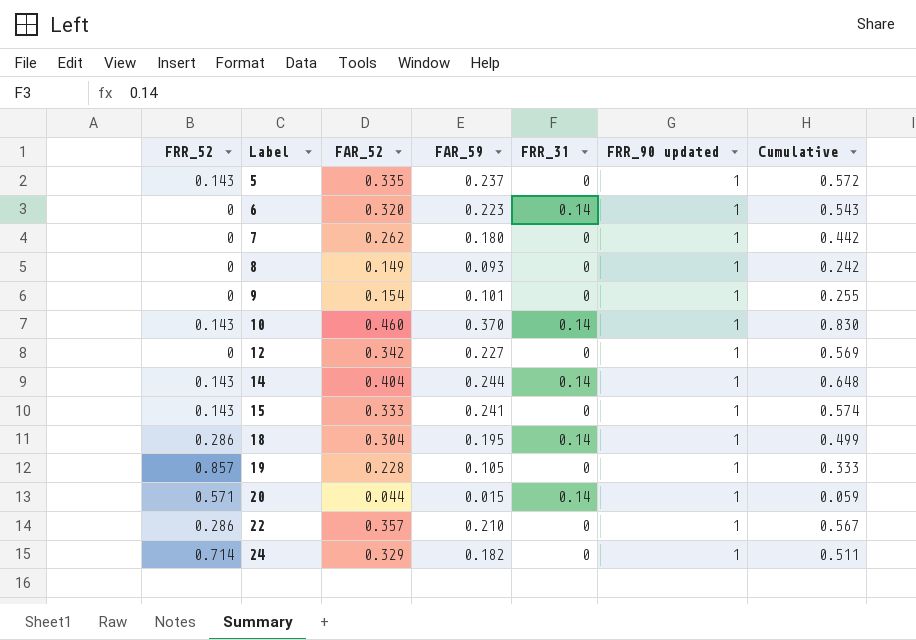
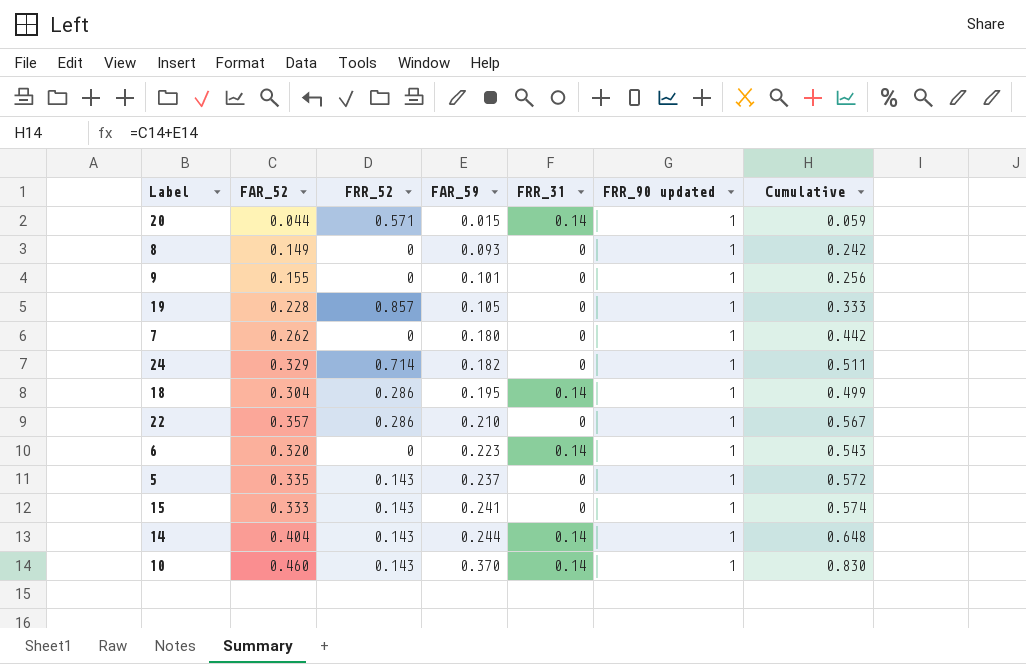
row order: Label ascending -> FAR_59 ascending
column FRR_52 | position: 1 -> 3
row 12: 0 | 0.342 | 0.227 | 0 | 1 | 0.569 -> none
9 | FAR_52: 0.154 -> 0.155
9 | Cumulative: 0.255 -> 0.256

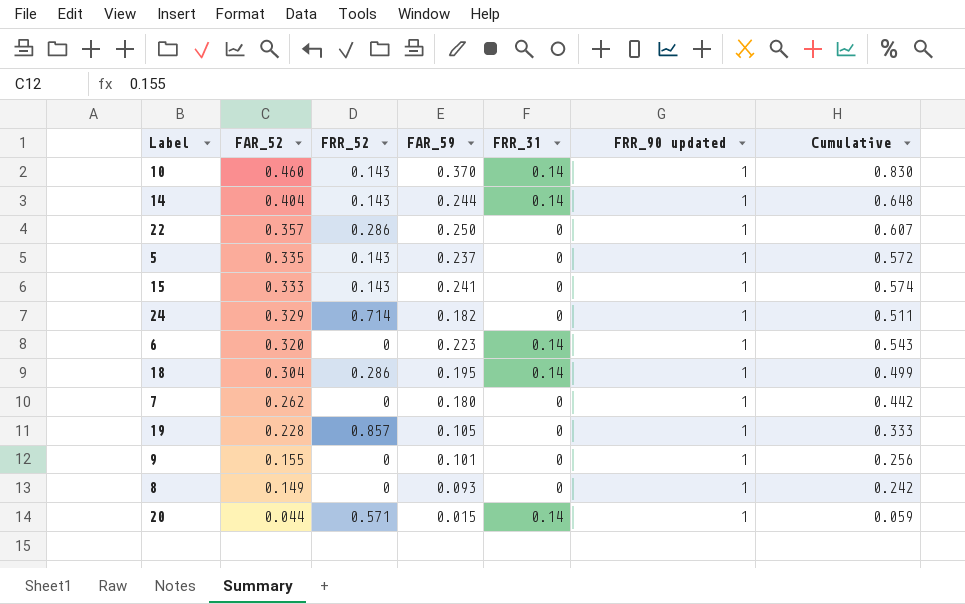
row order: FAR_59 ascending -> FAR_52 descending
22 | FAR_59: 0.210 -> 0.250
22 | Cumulative: 0.567 -> 0.607

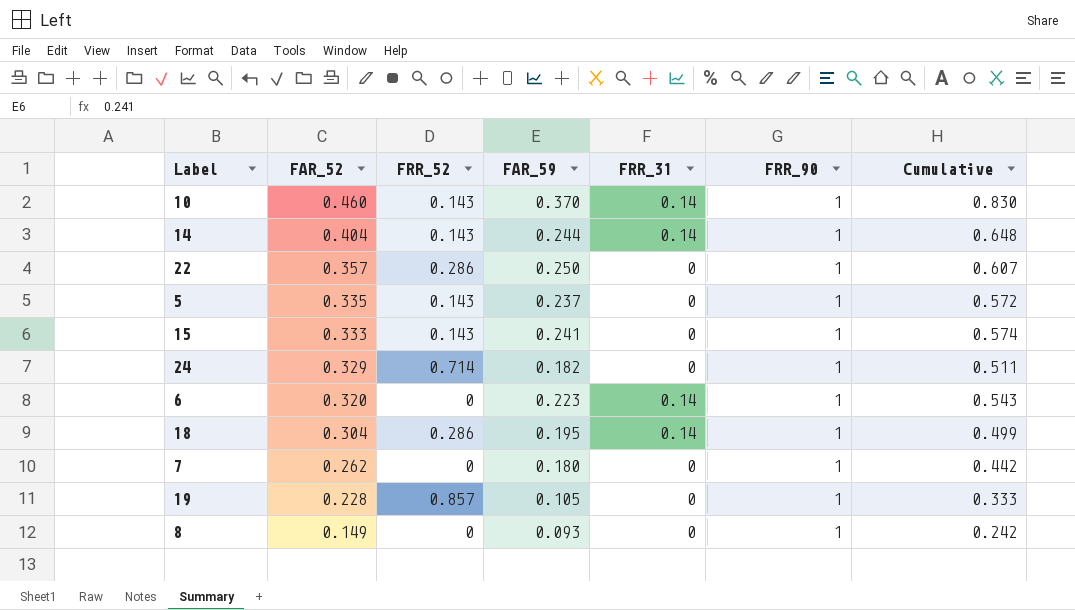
column name: FRR_90 updated -> FRR_90
row 9: 0.155 | 0 | 0.101 | 0 | 1 | 0.256 -> none
row 20: 0.044 | 0.571 | 0.015 | 0.14 | 1 | 0.059 -> none

